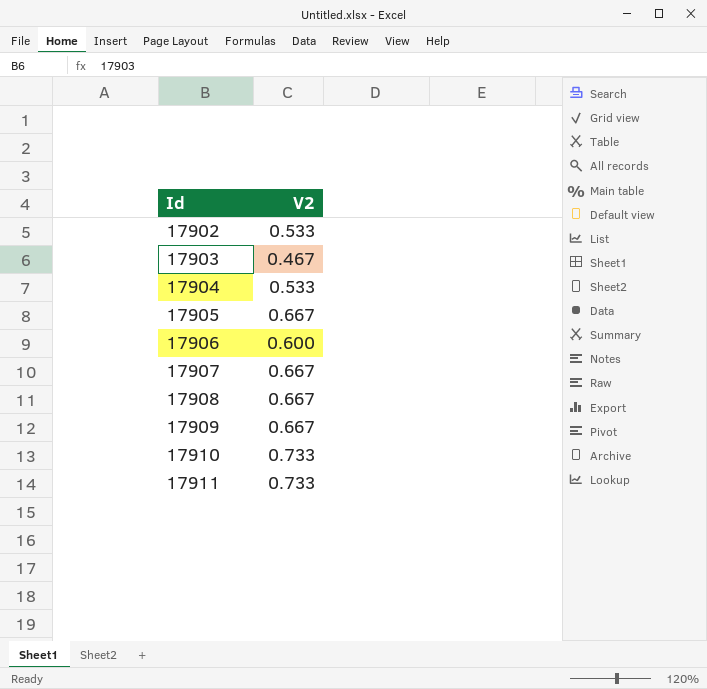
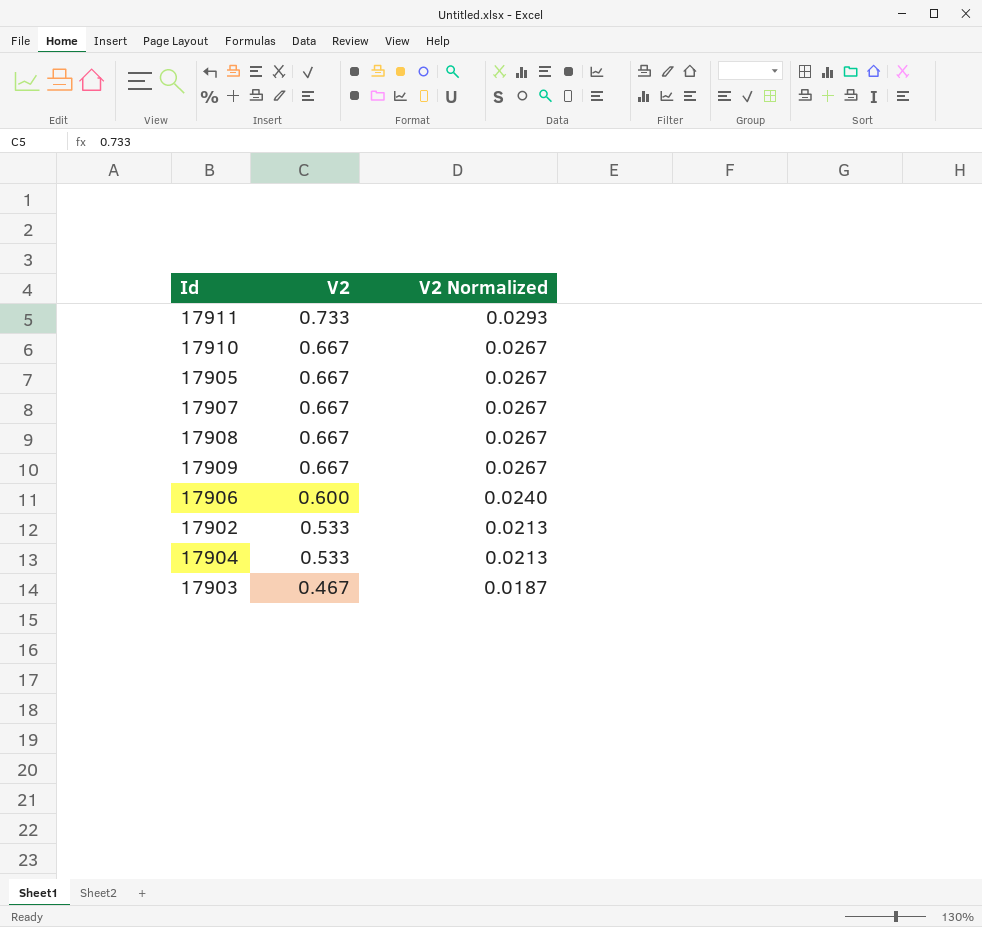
row order: Id ascending -> V2 descending
column V2 Normalized | formula: none -> [V2] * 0.04
17910 | V2: 0.733 -> 0.667

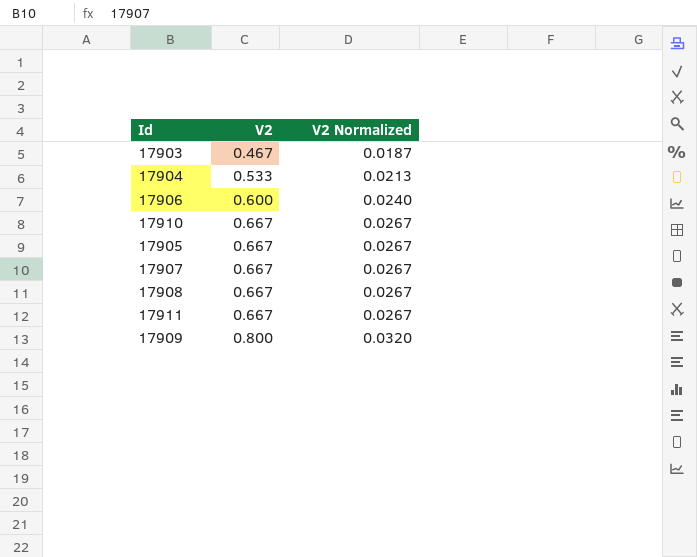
row order: V2 descending -> V2 ascending
row 17902: 0.533 | 0.0213 -> none
17911 | V2: 0.733 -> 0.667
17911 | V2 Normalized: 0.0293 -> 0.0267
17909 | V2: 0.667 -> 0.800
17909 | V2 Normalized: 0.0267 -> 0.0320

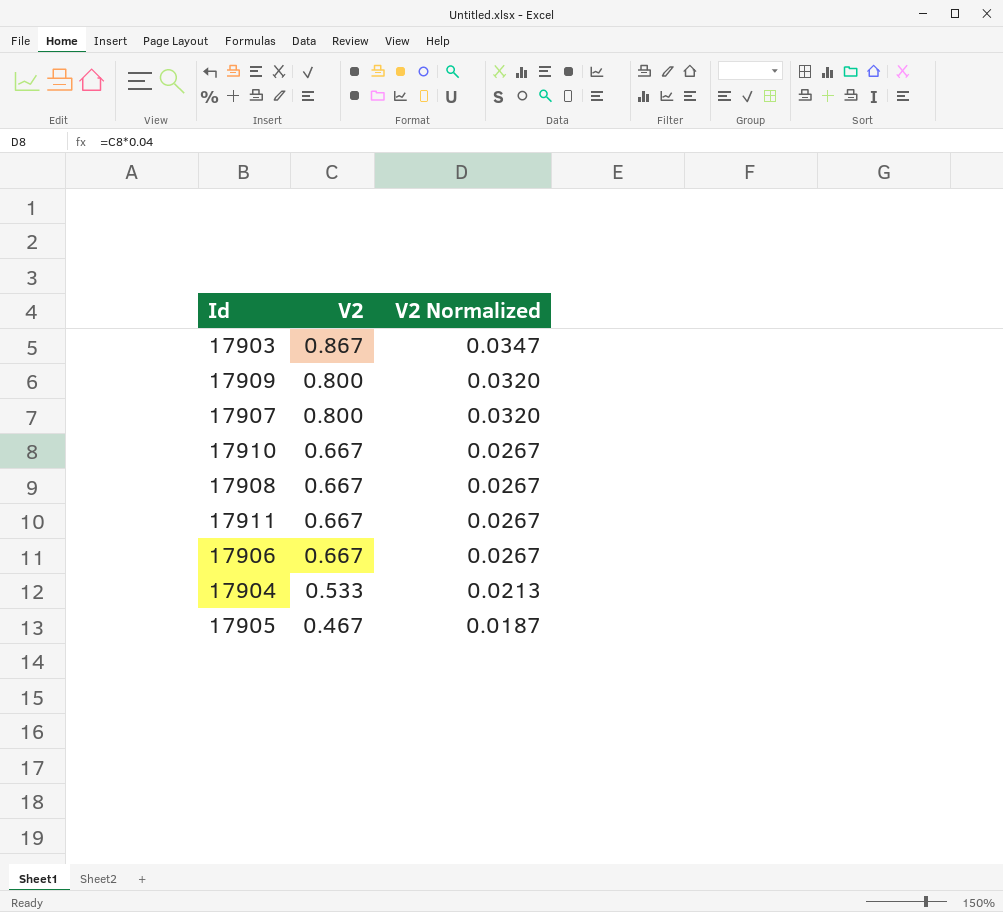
row order: V2 ascending -> V2 descending
17903 | V2: 0.467 -> 0.867
17903 | V2 Normalized: 0.0187 -> 0.0347
17907 | V2: 0.667 -> 0.800
17907 | V2 Normalized: 0.0267 -> 0.0320
17906 | V2: 0.600 -> 0.667
17906 | V2 Normalized: 0.0240 -> 0.0267
17905 | V2: 0.667 -> 0.467
17905 | V2 Normalized: 0.0267 -> 0.0187

